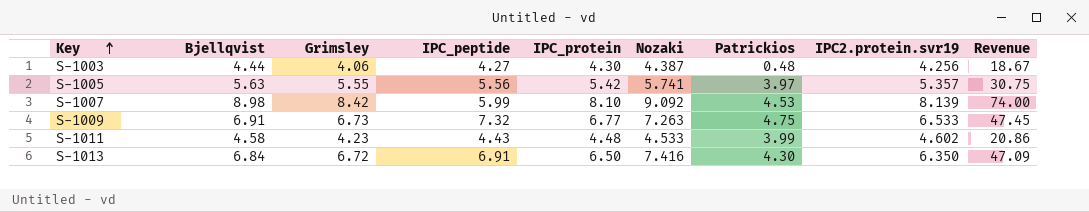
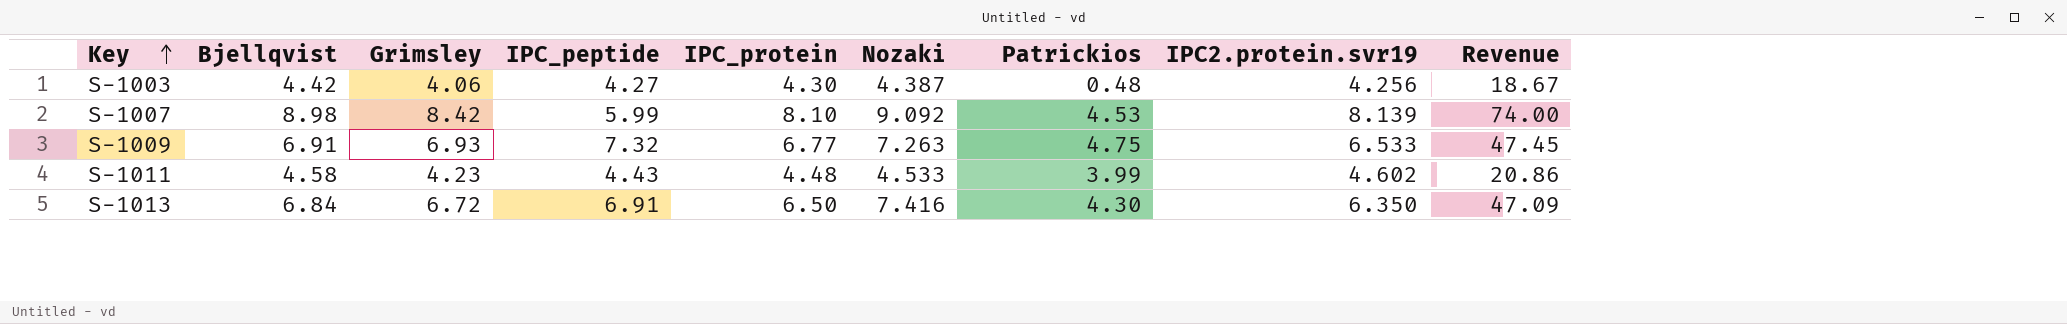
row S-1005: 5.63 | 5.55 | 5.56 | 5.42 | 5.741 | 3.97 | 5.357 | 30.75 -> none
S-1003 | Bjellqvist: 4.44 -> 4.42
S-1009 | Grimsley: 6.73 -> 6.93

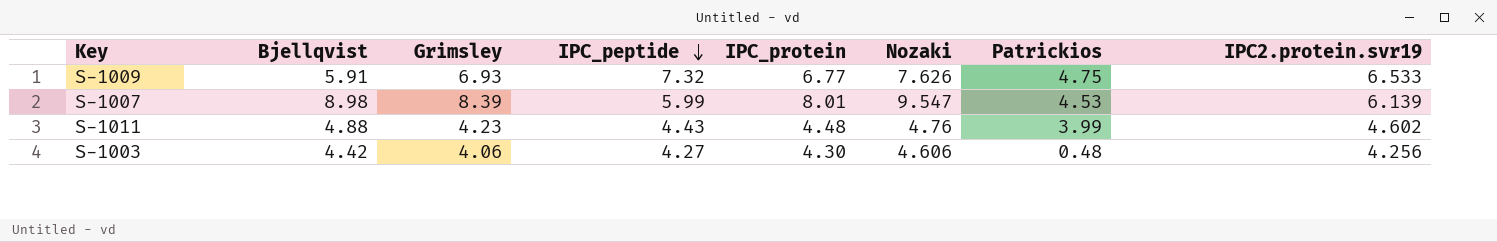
row order: Key ascending -> IPC_peptide descending
column Revenue | formula: [Nozaki] * [IPC2.protein.svr19] -> none
row S-1013: 6.84 | 6.72 | 6.91 | 6.50 | 7.416 | 4.30 | 6.350 | 47.09 -> none
S-1009 | Bjellqvist: 6.91 -> 5.91
S-1009 | Nozaki: 7.263 -> 7.626
S-1007 | Grimsley: 8.42 -> 8.39
S-1007 | IPC_protein: 8.10 -> 8.01
S-1007 | Nozaki: 9.092 -> 9.547
S-1007 | IPC2.protein.svr19: 8.139 -> 6.139
S-1011 | Bjellqvist: 4.58 -> 4.88
S-1011 | Nozaki: 4.533 -> 4.76
S-1003 | Nozaki: 4.387 -> 4.606

